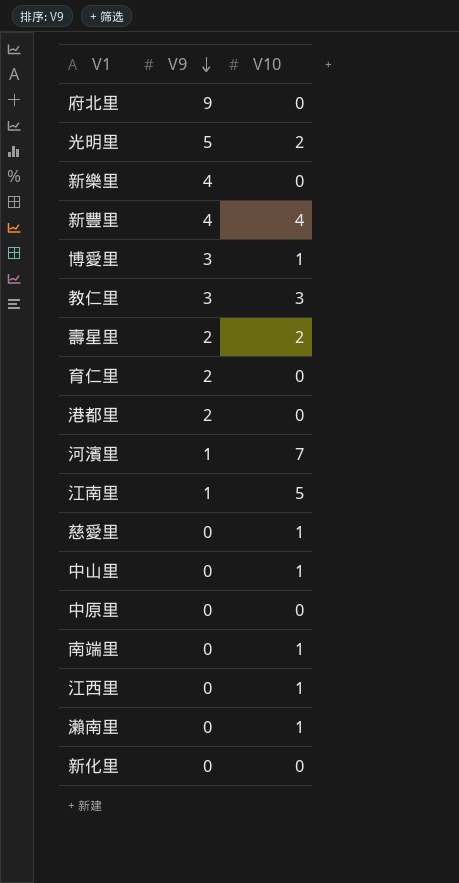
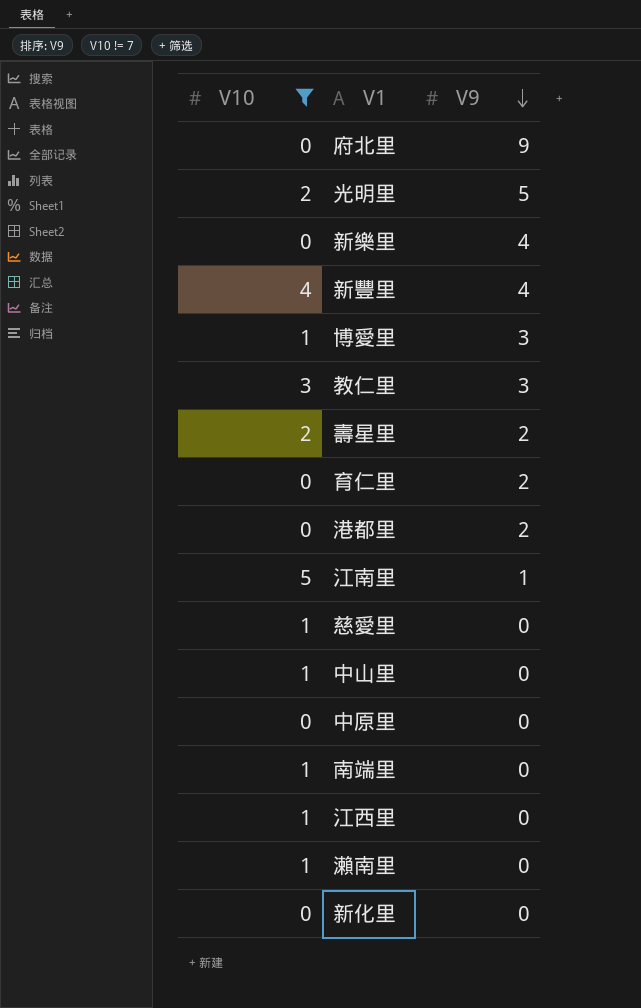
filter: none -> V10 != 7
column V10 | position: 3 -> 1

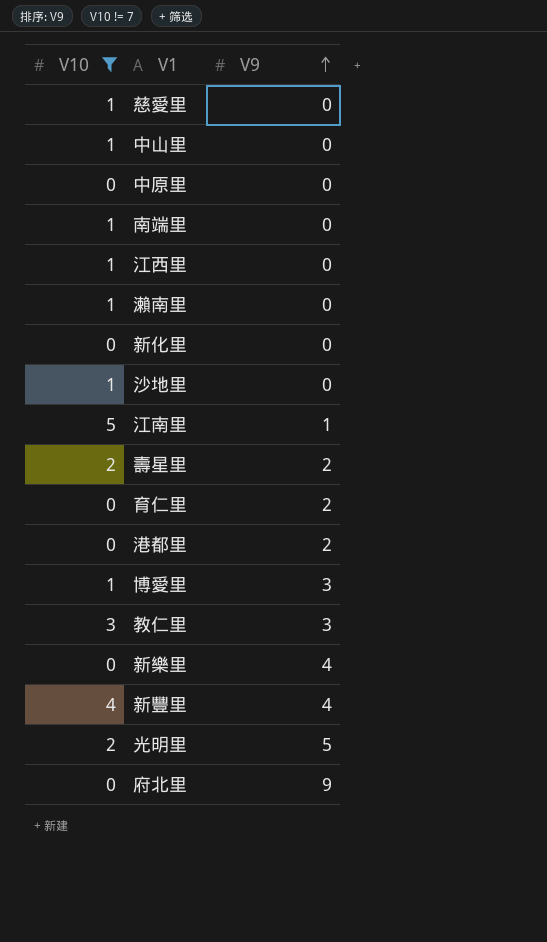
row order: V9 descending -> V9 ascending
row 沙地里: none -> 1 | 0

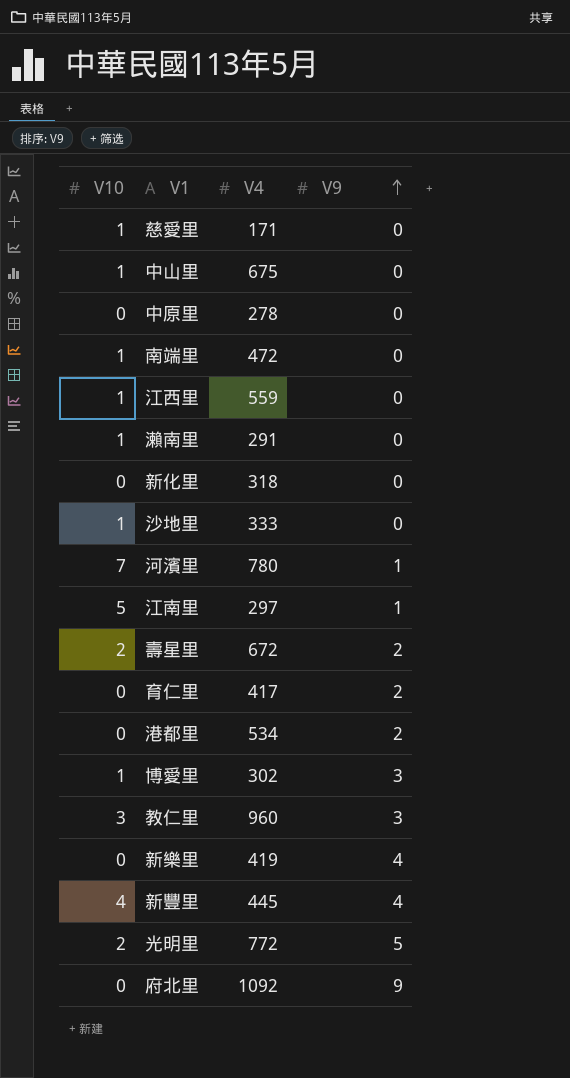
filter: V10 != 7 -> none
column V4 | position: none -> 3

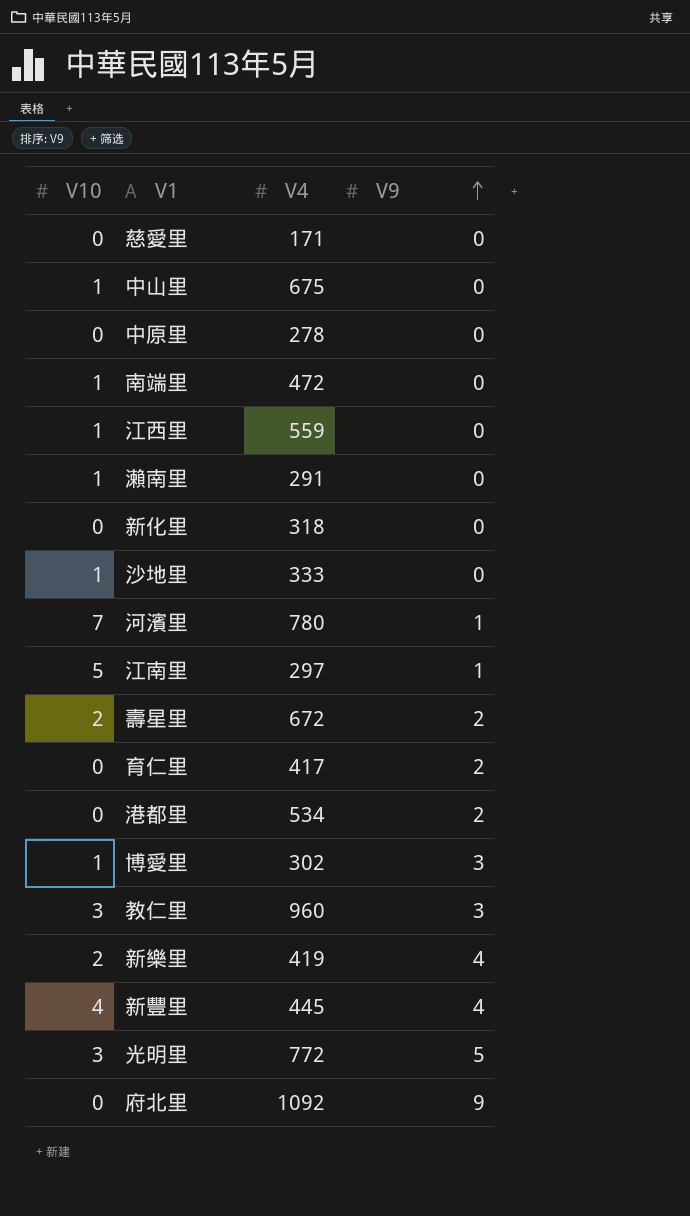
慈愛里 | V10: 1 -> 0
新樂里 | V10: 0 -> 2
光明里 | V10: 2 -> 3

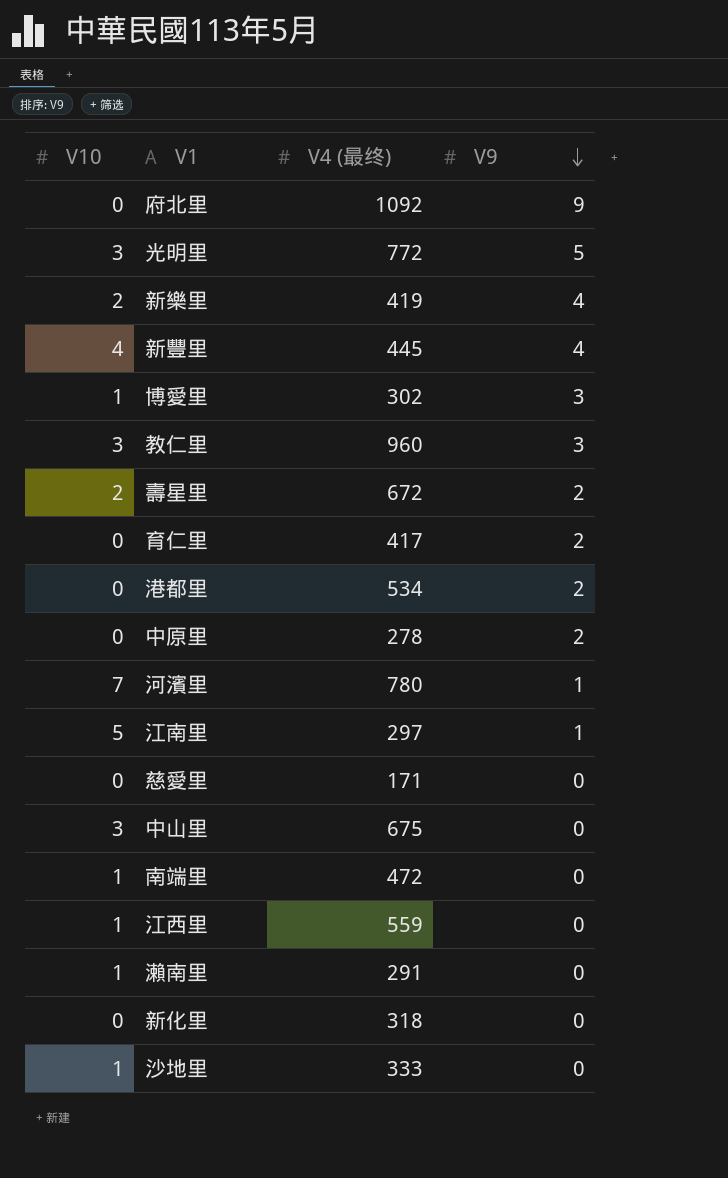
row order: V9 ascending -> V9 descending
column name: V4 -> V4 (最终)
中原里 | V9: 0 -> 2
中山里 | V10: 1 -> 3

